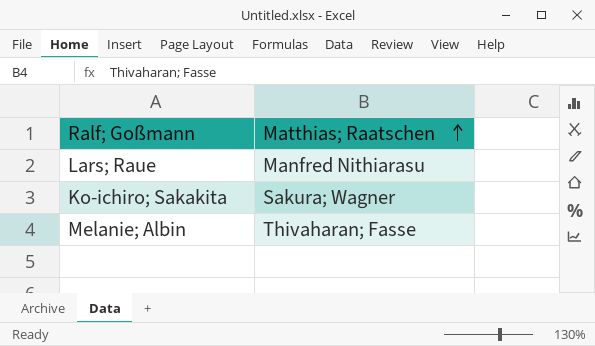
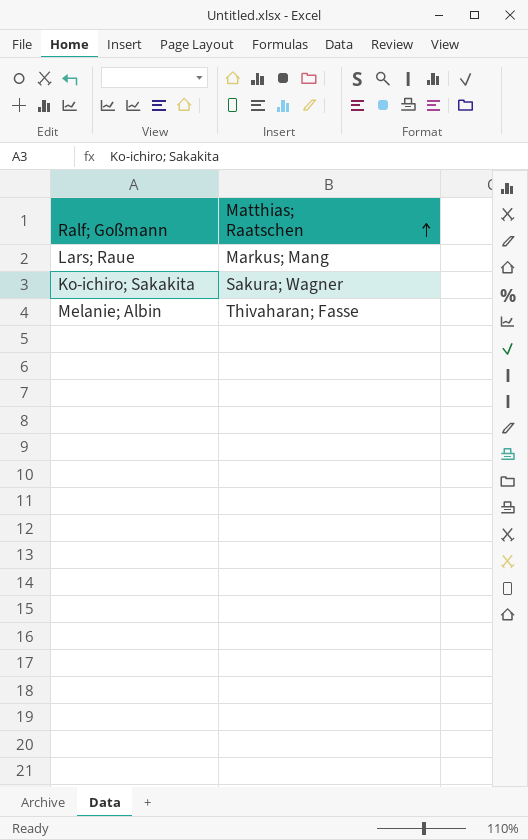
Lars; Raue | Matthias; Raatschen: Manfred Nithiarasu -> Markus; Mang

